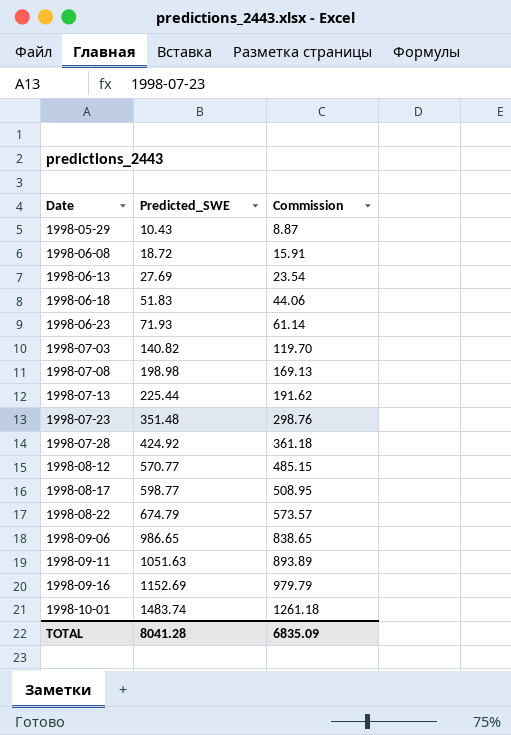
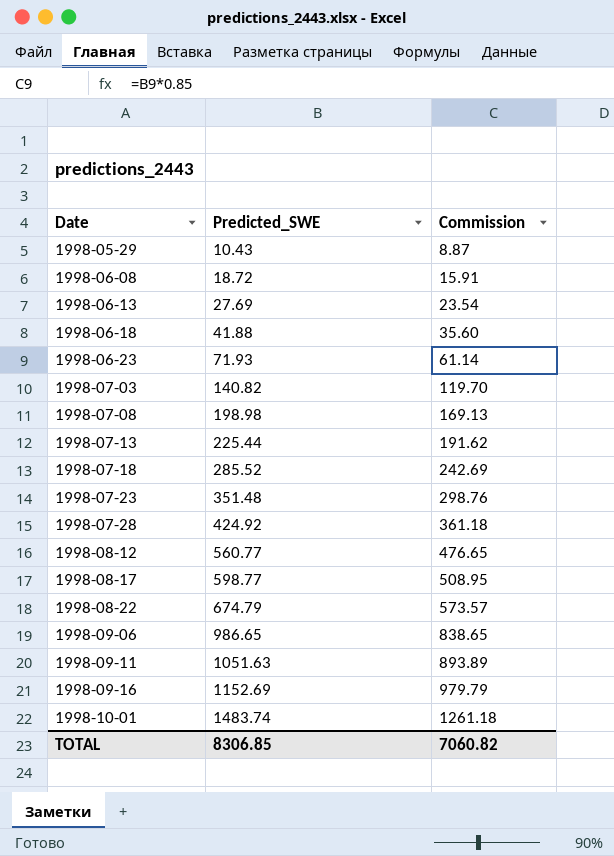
1998-06-18 | Predicted_SWE: 51.83 -> 41.88
1998-06-18 | Commission: 44.06 -> 35.60
row 1998-07-18: none -> 285.52 | 242.69
1998-08-12 | Predicted_SWE: 570.77 -> 560.77
1998-08-12 | Commission: 485.15 -> 476.65
TOTAL | Predicted_SWE: 8041.28 -> 8306.85
TOTAL | Commission: 6835.09 -> 7060.82

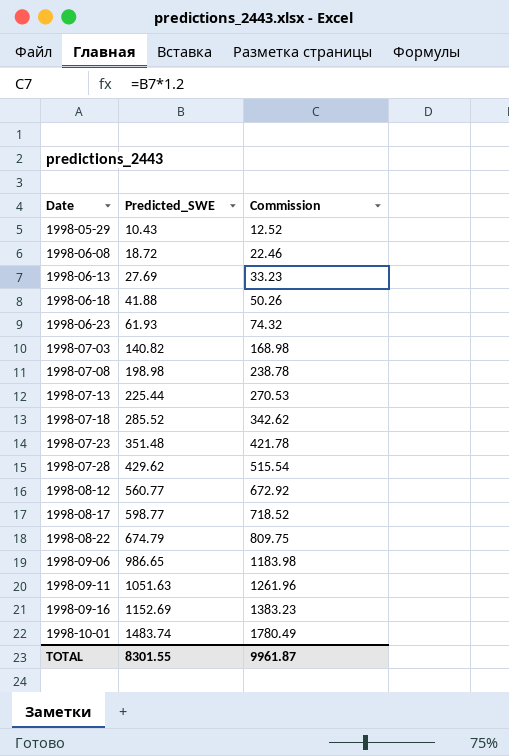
column Commission | formula: [Predicted_SWE] * 0.85 -> [Predicted_SWE] * 1.2
1998-06-23 | Predicted_SWE: 71.93 -> 61.93
1998-07-28 | Predicted_SWE: 424.92 -> 429.62
TOTAL | Predicted_SWE: 8306.85 -> 8301.55
TOTAL | Commission: 7060.82 -> 9961.87

